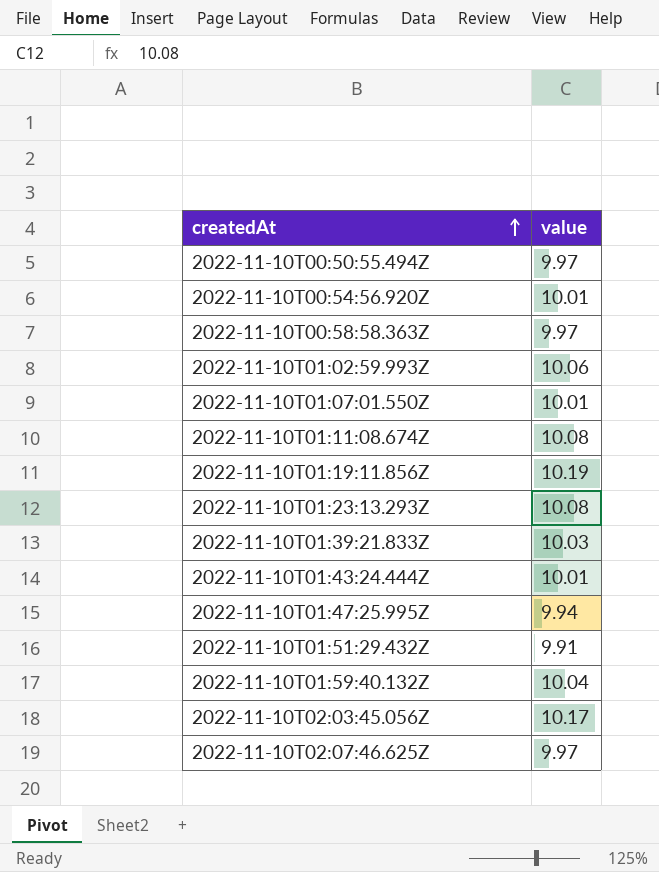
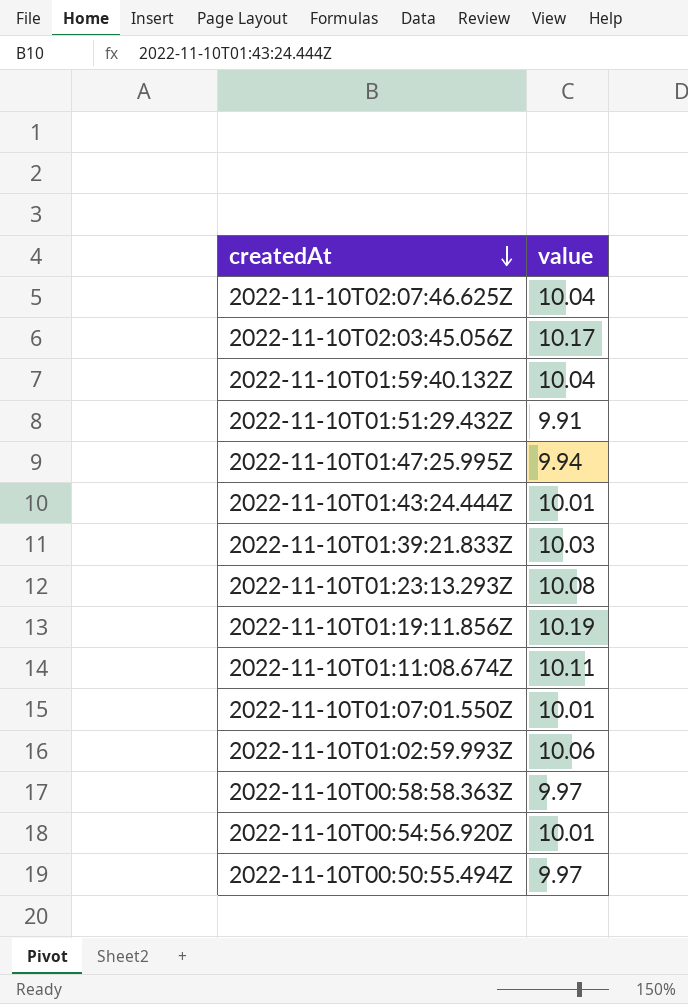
row order: createdAt ascending -> createdAt descending
2022-11-10T02:07:46.625Z | value: 9.97 -> 10.04
2022-11-10T01:11:08.674Z | value: 10.08 -> 10.11

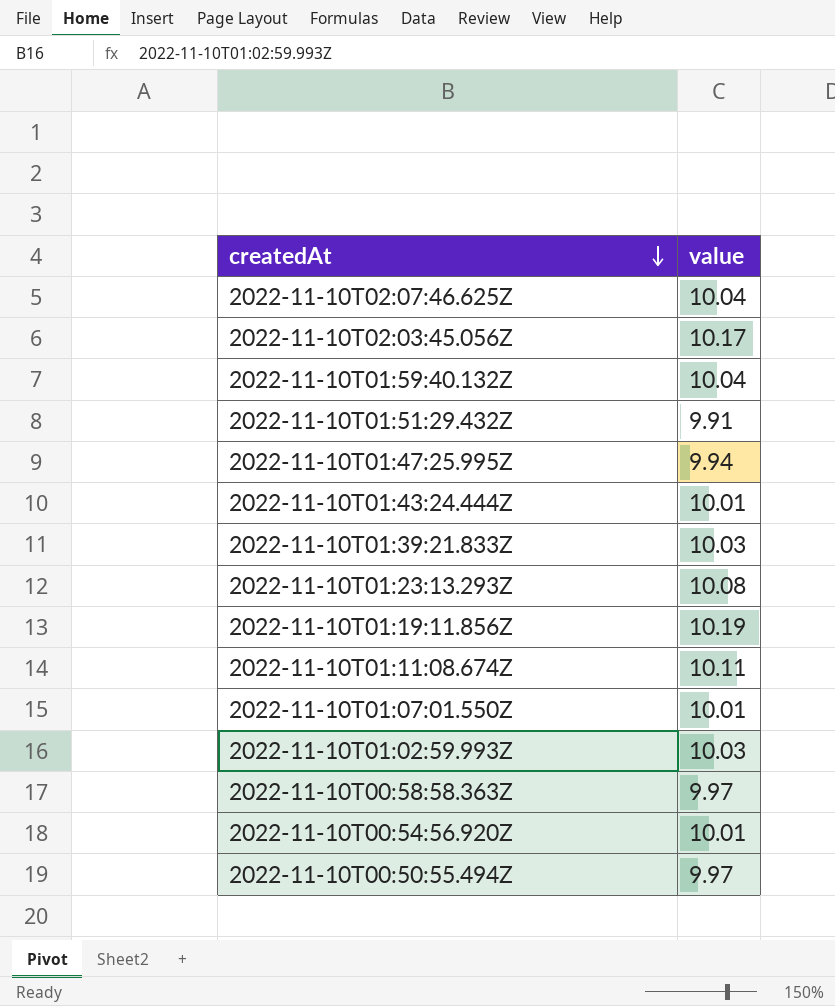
2022-11-10T01:02:59.993Z | value: 10.06 -> 10.03

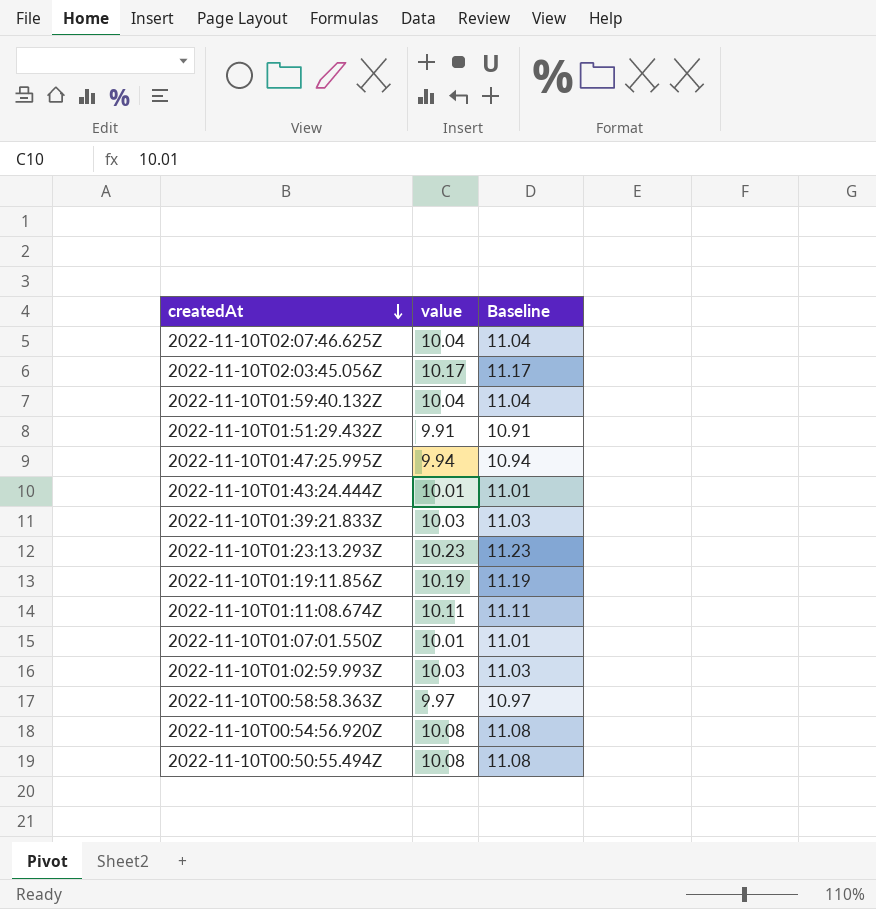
column Baseline | formula: none -> [value] + 1
2022-11-10T01:23:13.293Z | value: 10.08 -> 10.23
2022-11-10T00:54:56.920Z | value: 10.01 -> 10.08
2022-11-10T00:50:55.494Z | value: 9.97 -> 10.08

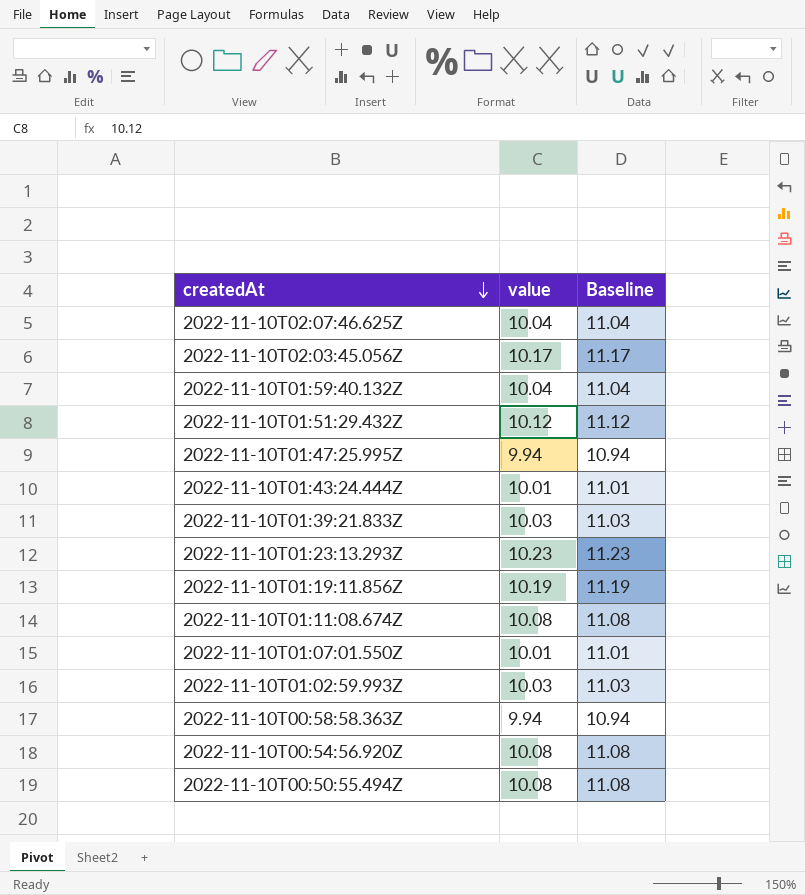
2022-11-10T01:51:29.432Z | value: 9.91 -> 10.12
2022-11-10T01:51:29.432Z | Baseline: 10.91 -> 11.12
2022-11-10T01:11:08.674Z | value: 10.11 -> 10.08
2022-11-10T01:11:08.674Z | Baseline: 11.11 -> 11.08
2022-11-10T00:58:58.363Z | value: 9.97 -> 9.94
2022-11-10T00:58:58.363Z | Baseline: 10.97 -> 10.94

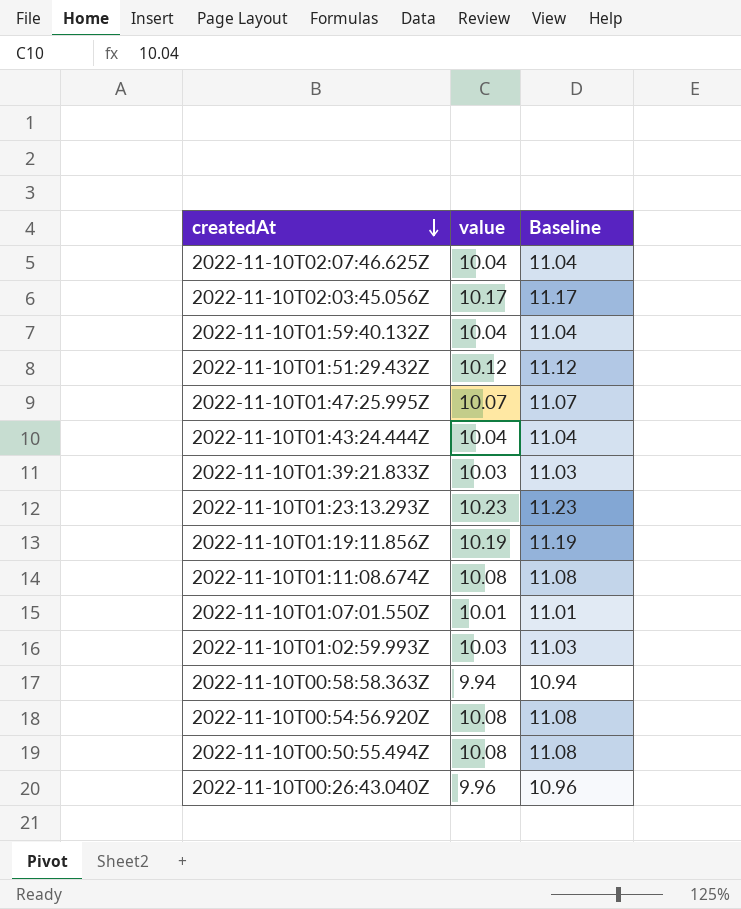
2022-11-10T01:47:25.995Z | value: 9.94 -> 10.07
2022-11-10T01:47:25.995Z | Baseline: 10.94 -> 11.07
2022-11-10T01:43:24.444Z | value: 10.01 -> 10.04
2022-11-10T01:43:24.444Z | Baseline: 11.01 -> 11.04
row 2022-11-10T00:26:43.040Z: none -> 9.96 | 10.96

